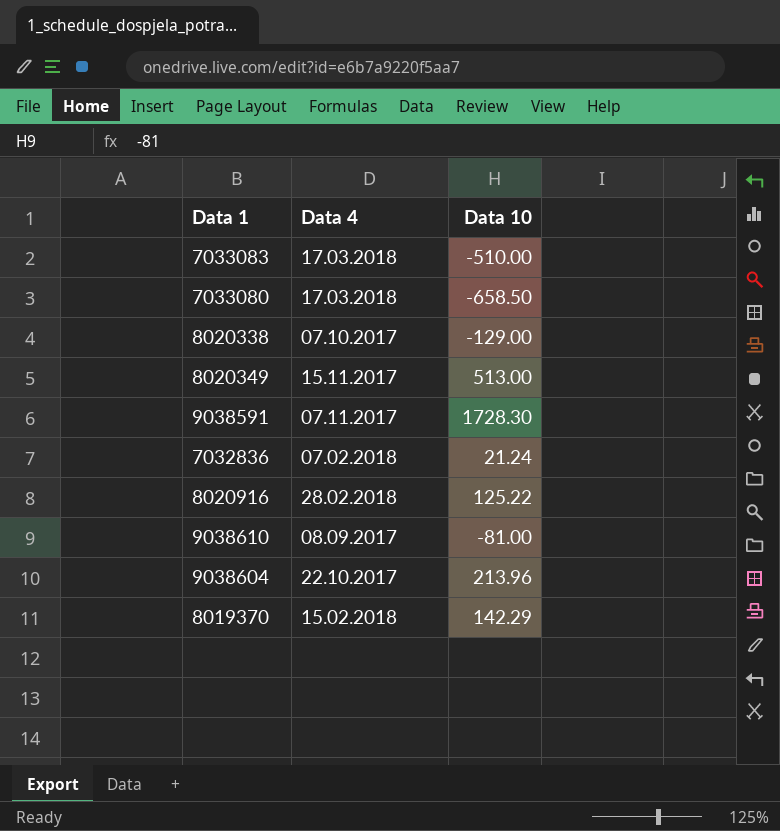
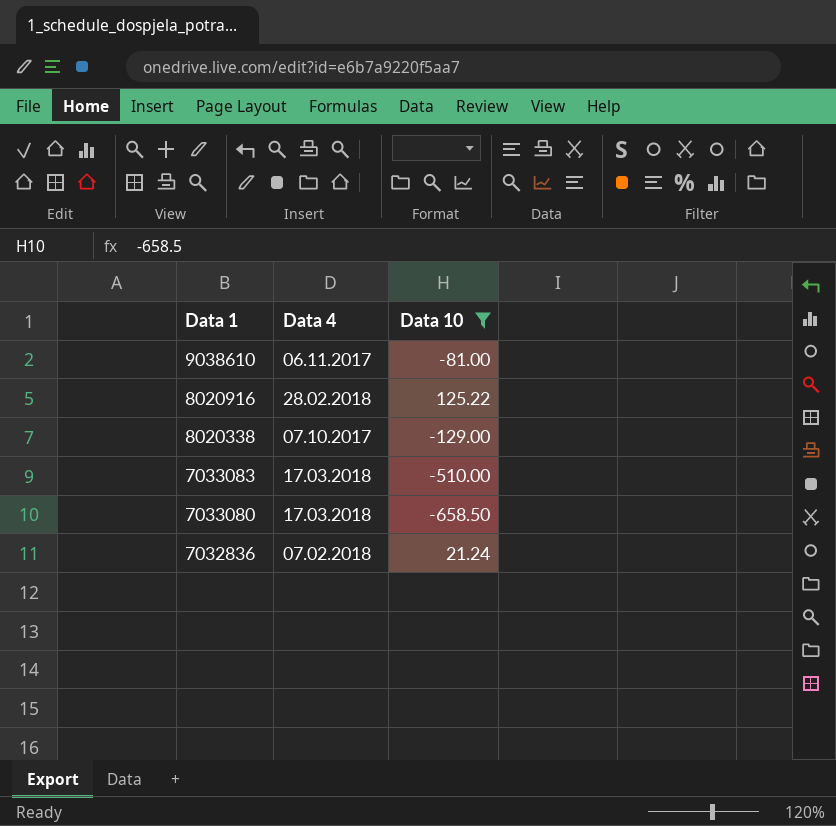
filter: none -> Data 10 <= 125.22
row order: none -> Data 1 descending
9038610 | Data 4: 08.09.2017 -> 06.11.2017

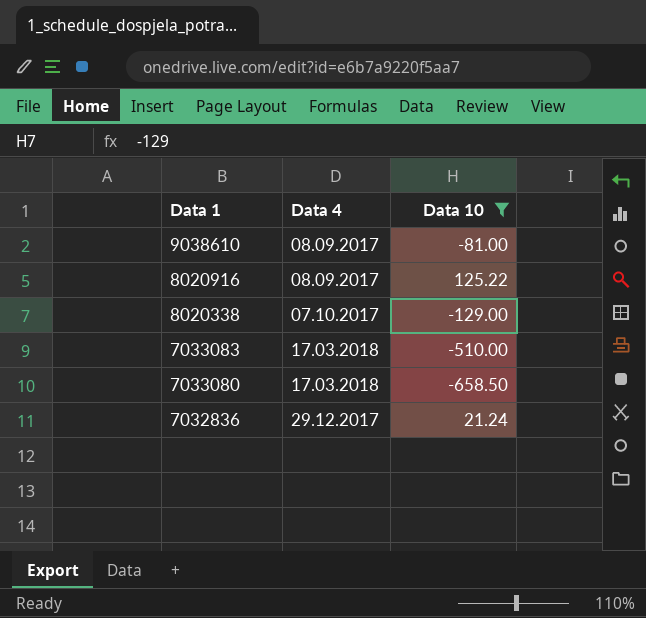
9038610 | Data 4: 06.11.2017 -> 08.09.2017
8020916 | Data 4: 28.02.2018 -> 08.09.2017
7032836 | Data 4: 07.02.2018 -> 29.12.2017

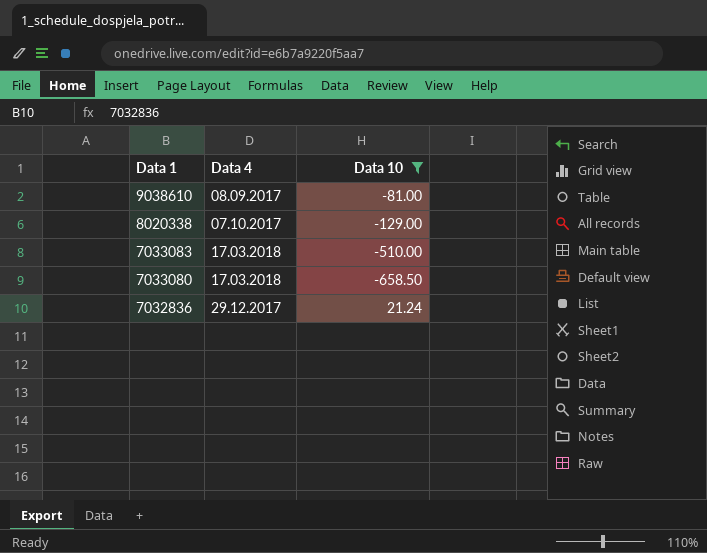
row 8020916: 08.09.2017 | 125.22 -> none

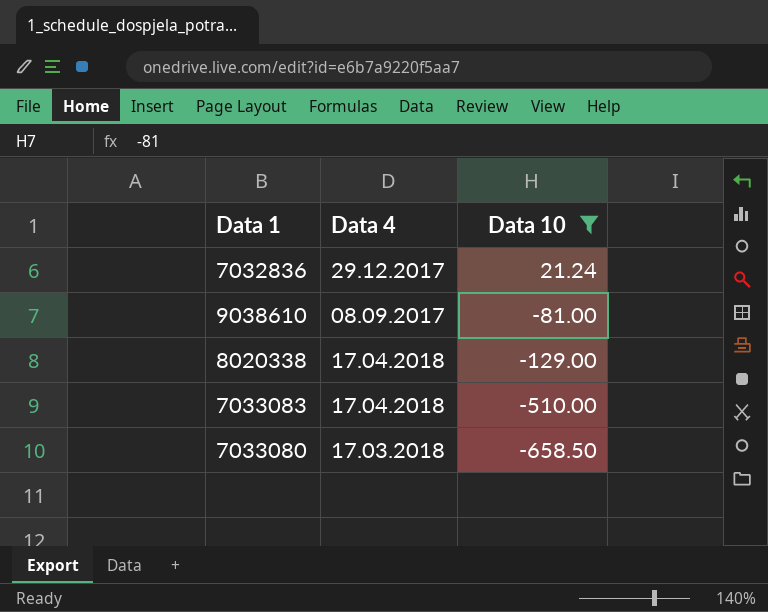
row order: Data 1 descending -> Data 10 descending
8020338 | Data 4: 07.10.2017 -> 17.04.2018
7033083 | Data 4: 17.03.2018 -> 17.04.2018

